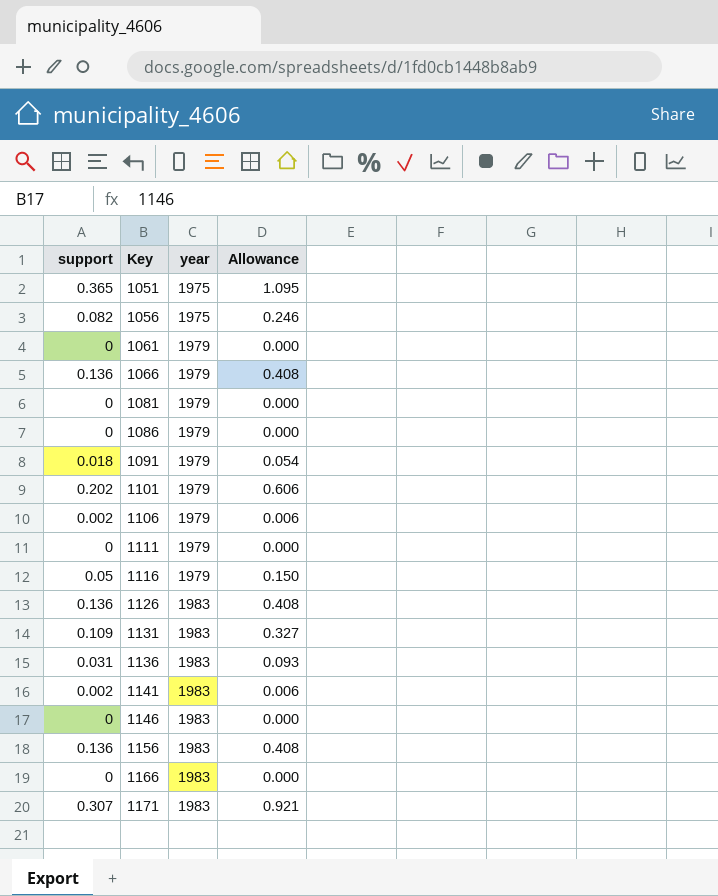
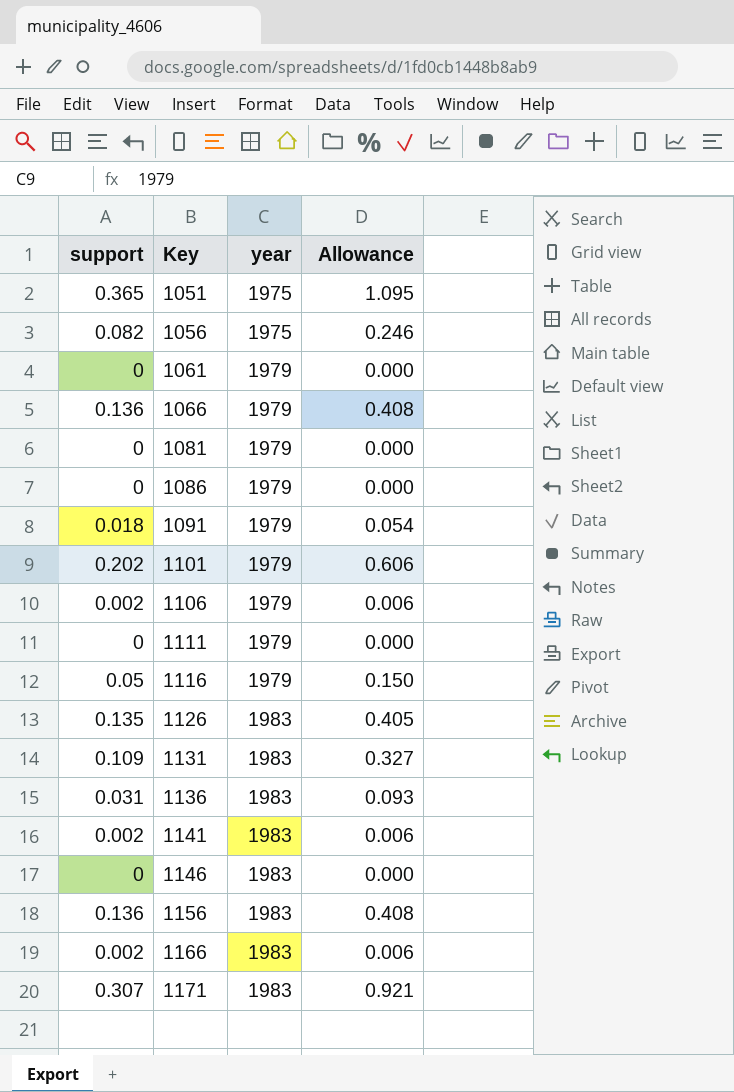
1126 | support: 0.136 -> 0.135
1126 | Allowance: 0.408 -> 0.405
1166 | support: 0 -> 0.002
1166 | Allowance: 0.000 -> 0.006

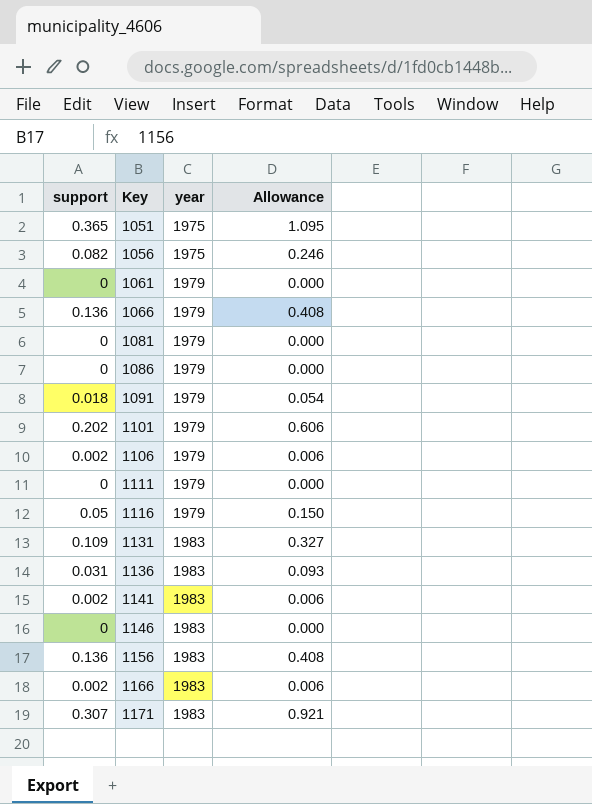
row 1126: 0.135 | 1983 | 0.405 -> none

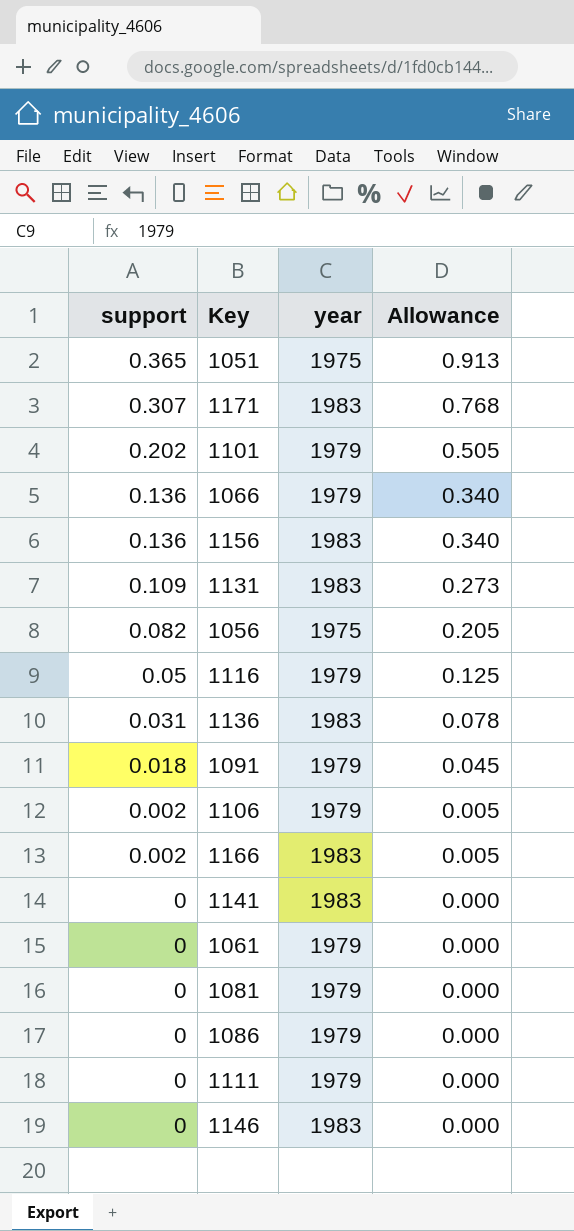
row order: Key ascending -> support descending
column Allowance | formula: [support] * 3 -> [support] * 2.5
1141 | support: 0.002 -> 0

